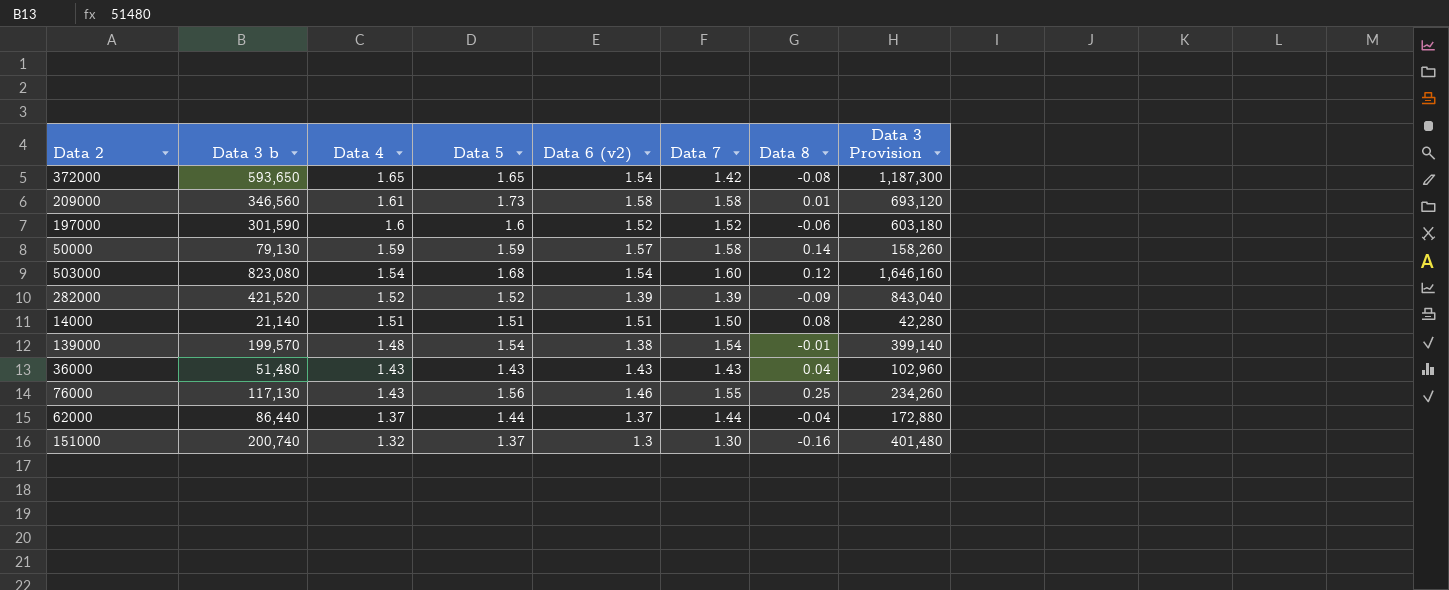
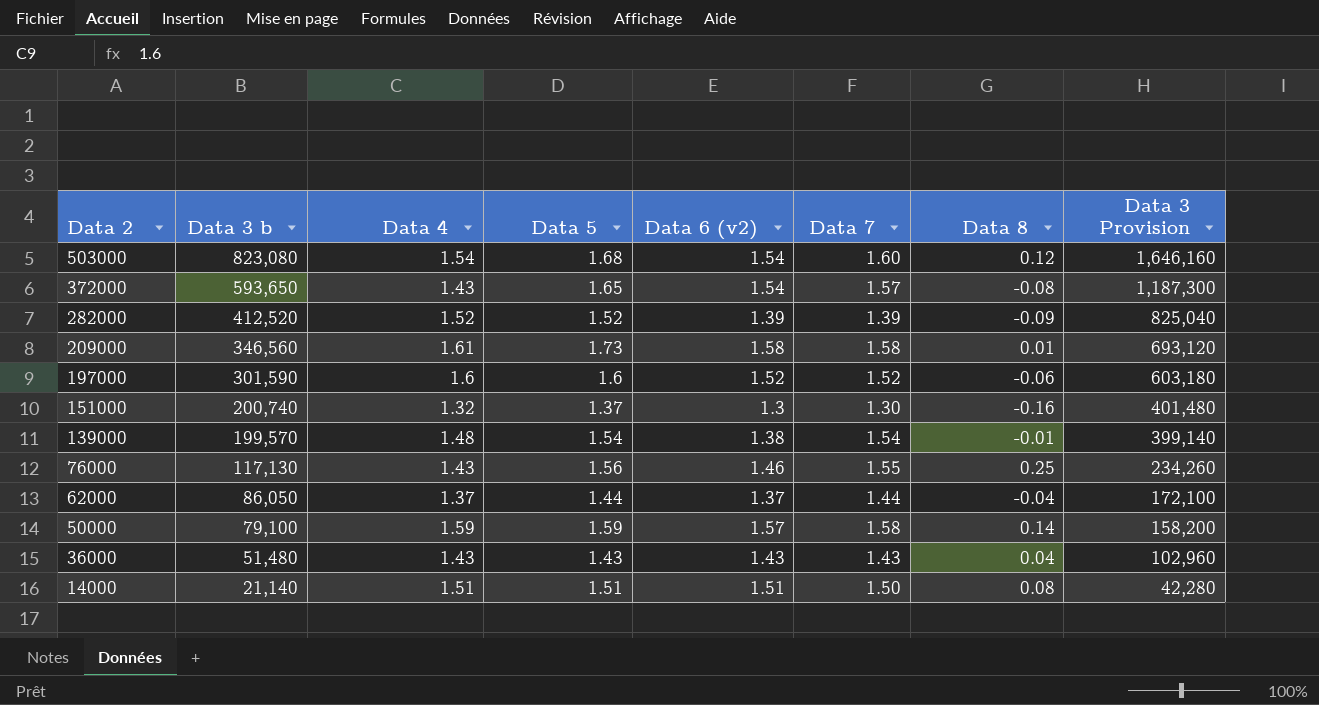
row order: Data 4 descending -> Data 2 descending
372000 | Data 4: 1.65 -> 1.43
372000 | Data 7: 1.42 -> 1.57
282000 | Data 3 b: 421,520 -> 412,520
282000 | Data 3 Provision: 843,040 -> 825,040
62000 | Data 3 b: 86,440 -> 86,050
62000 | Data 3 Provision: 172,880 -> 172,100
50000 | Data 3 b: 79,130 -> 79,100
50000 | Data 3 Provision: 158,260 -> 158,200

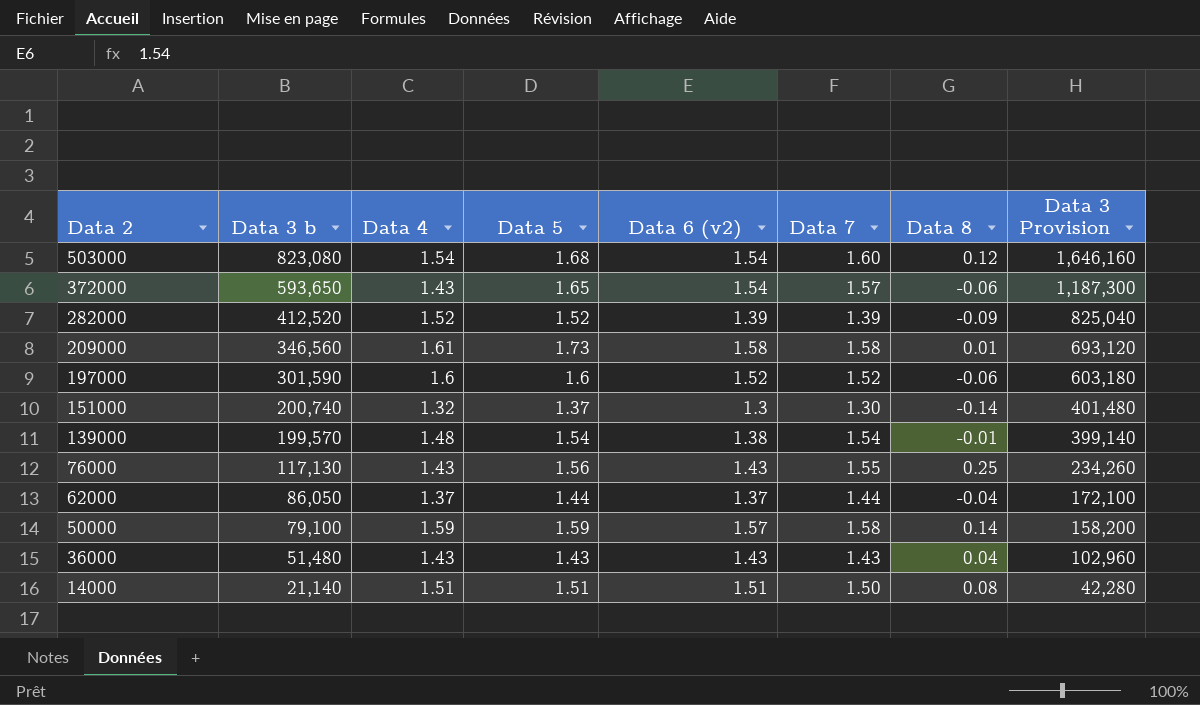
372000 | Data 8: -0.08 -> -0.06
151000 | Data 8: -0.16 -> -0.14
76000 | Data 6 (v2): 1.46 -> 1.43

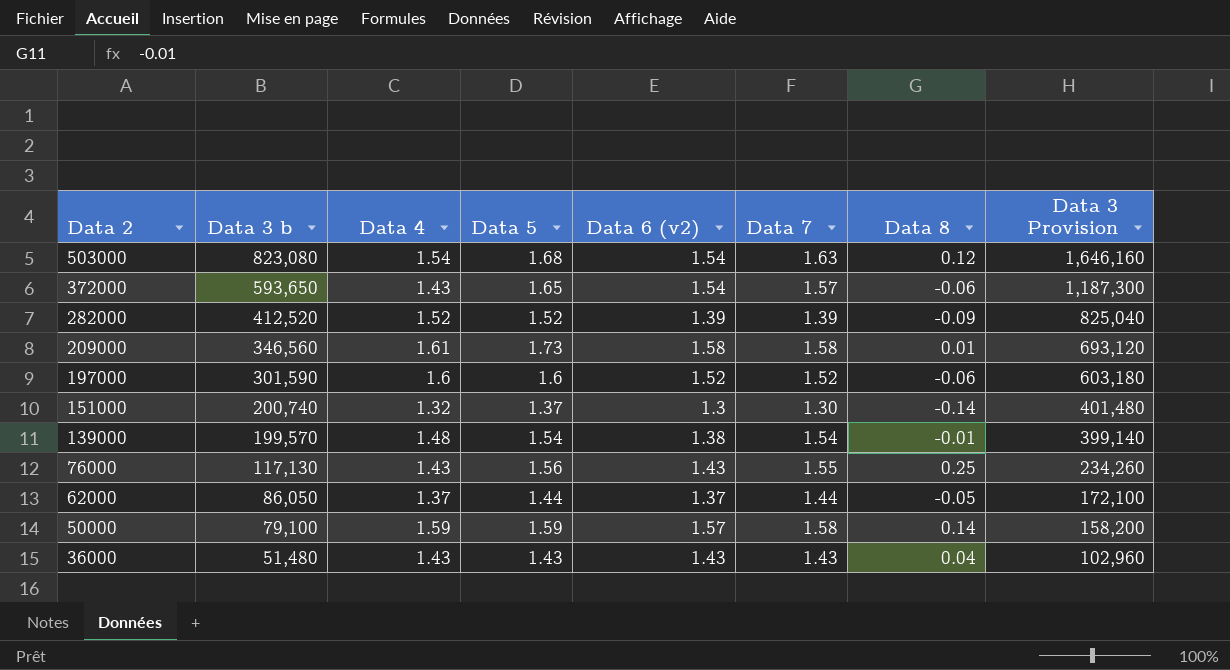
row 14000: 21,140 | 1.51 | 1.51 | 1.51 | 1.50 | 0.08 | 42,280 -> none
503000 | Data 7: 1.60 -> 1.63
62000 | Data 8: -0.04 -> -0.05

